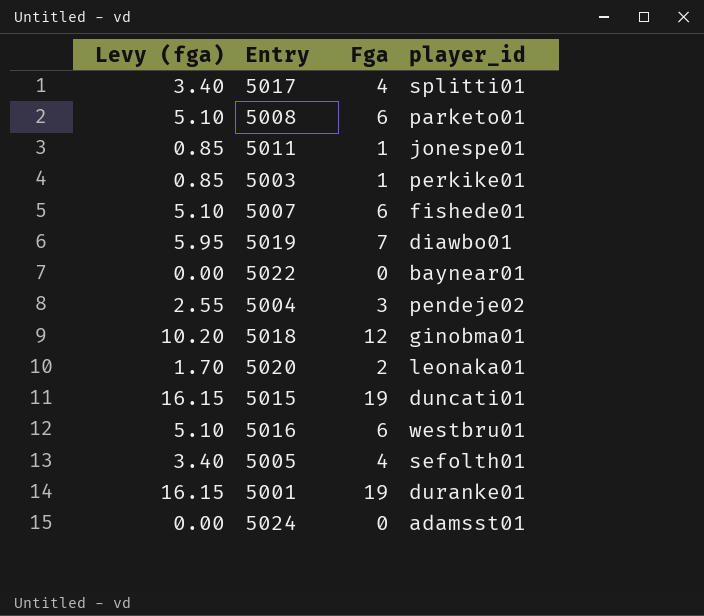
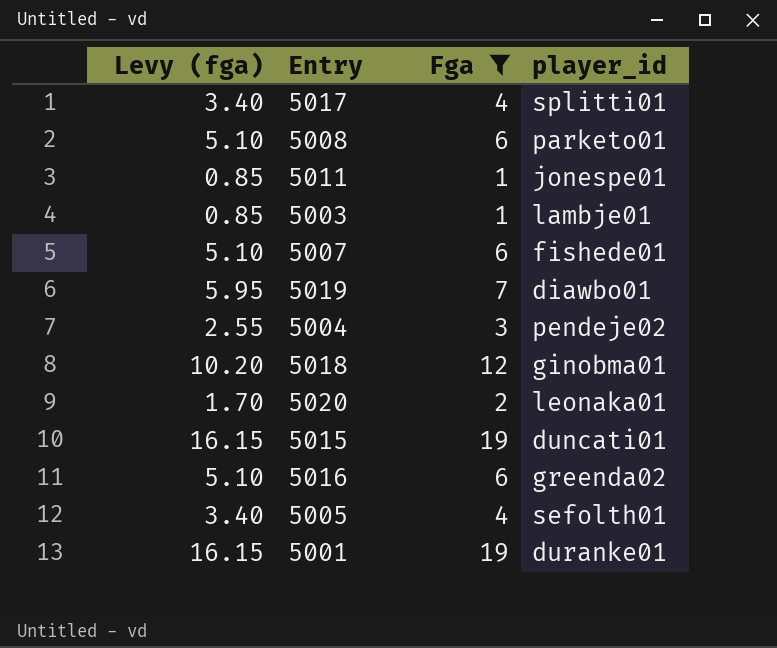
filter: none -> Fga != 0
5003 | player_id: perkike01 -> lambje01
5016 | player_id: westbru01 -> greenda02

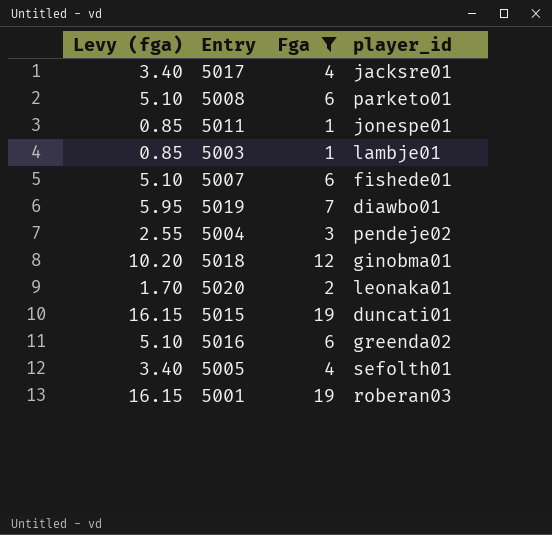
5017 | player_id: splitti01 -> jacksre01
5001 | player_id: duranke01 -> roberan03

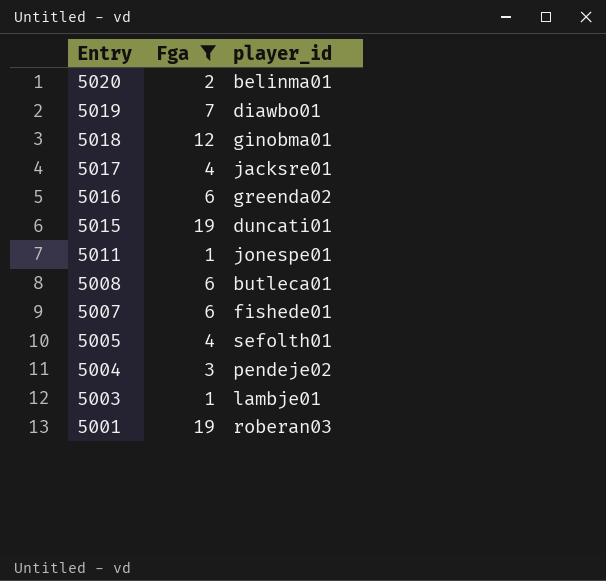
row order: none -> Entry descending
column Levy (fga) | formula: [Fga] * 0.85 -> none
5020 | player_id: leonaka01 -> belinma01
5008 | player_id: parketo01 -> butleca01

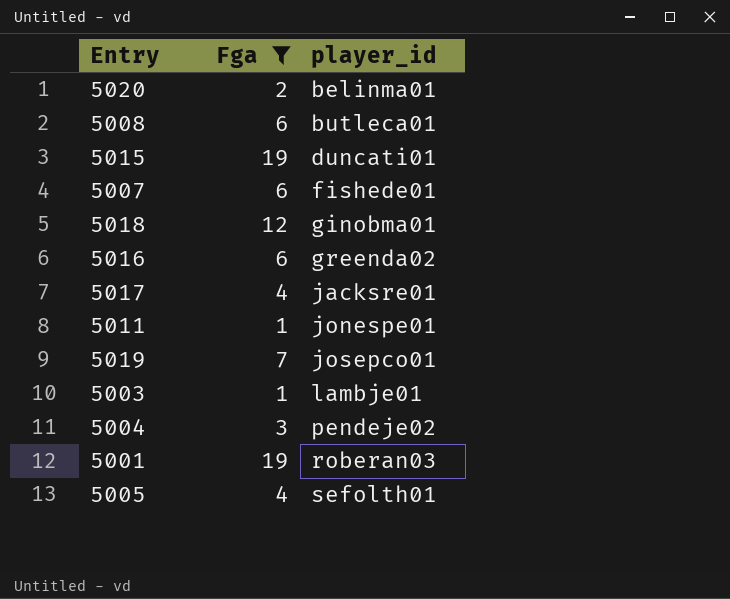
row order: Entry descending -> player_id ascending
5019 | player_id: diawbo01 -> josepco01

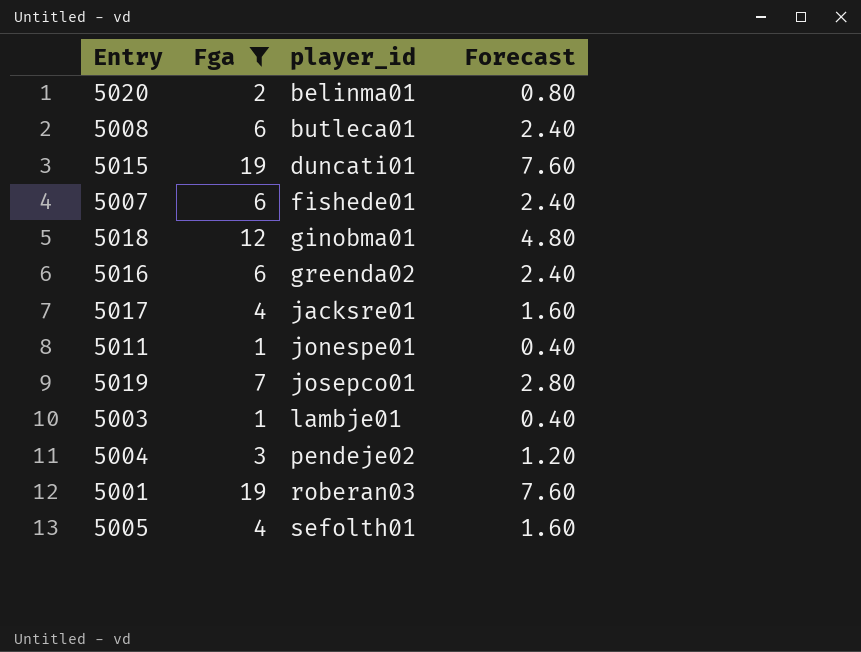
column Forecast | formula: none -> [Fga] * 0.4

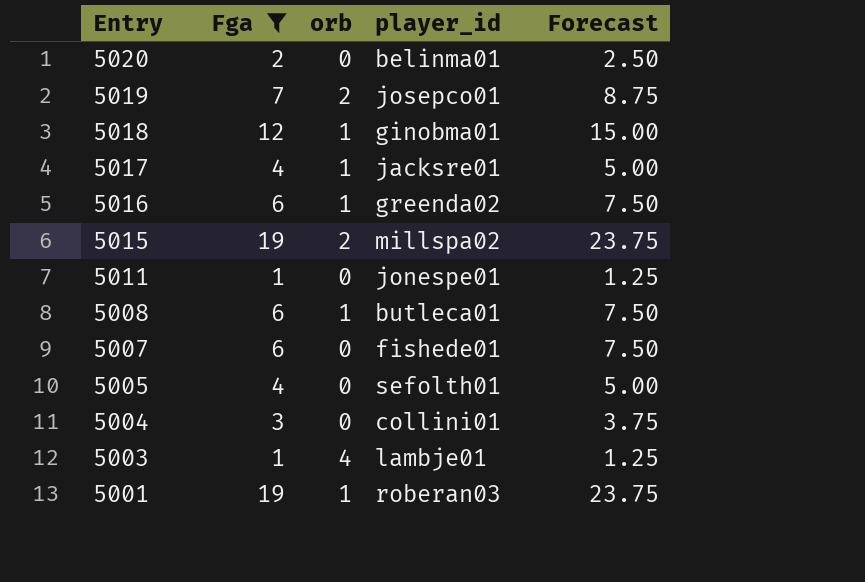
row order: player_id ascending -> Entry descending
column orb | position: none -> 3
column Forecast | formula: [Fga] * 0.4 -> [Fga] * 1.25
5015 | player_id: duncati01 -> millspa02
5004 | player_id: pendeje02 -> collini01

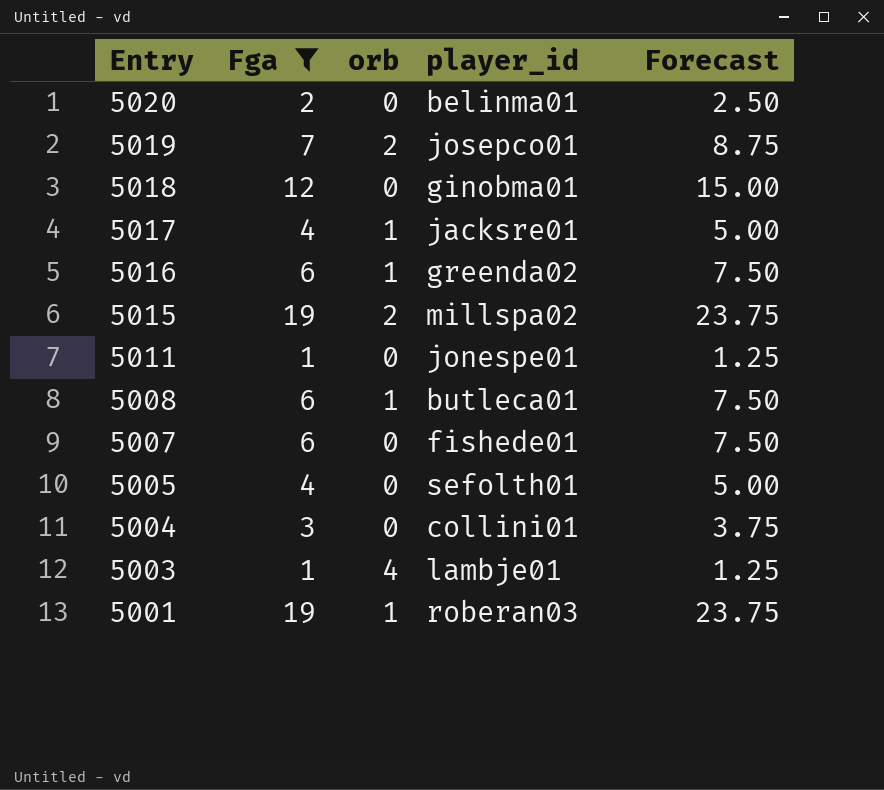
5018 | orb: 1 -> 0

